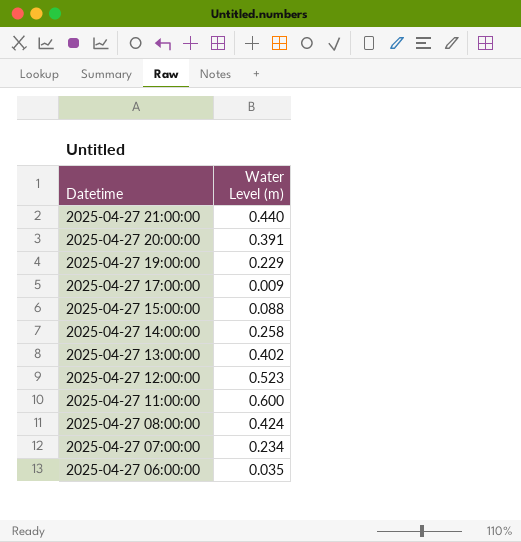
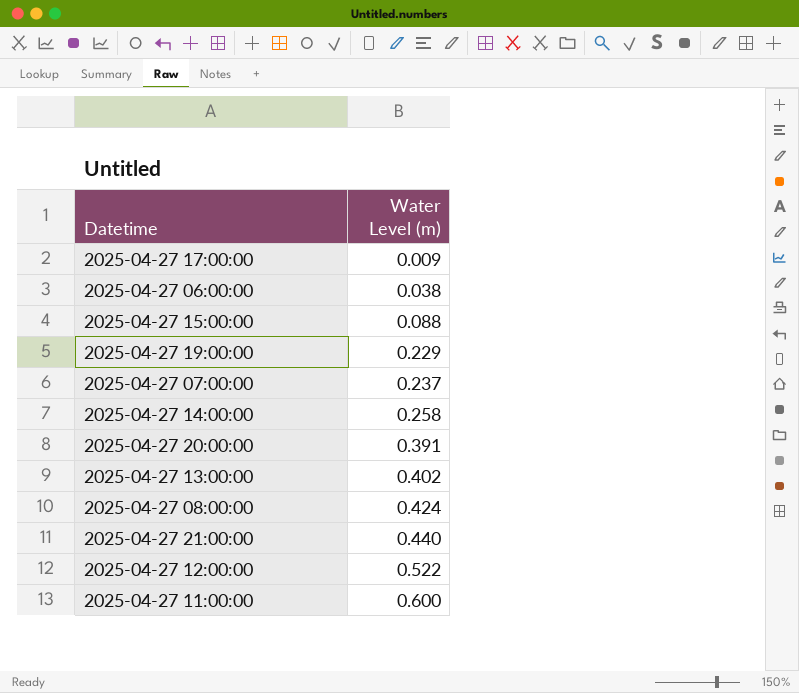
row order: Datetime descending -> Water Level (m) ascending
2025-04-27 06:00:00 | Water Level (m): 0.035 -> 0.038
2025-04-27 07:00:00 | Water Level (m): 0.234 -> 0.237
2025-04-27 12:00:00 | Water Level (m): 0.523 -> 0.522

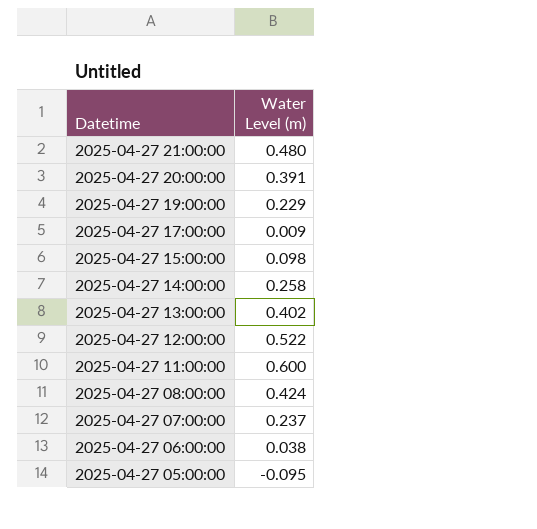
row order: Water Level (m) ascending -> Datetime descending
2025-04-27 21:00:00 | Water Level (m): 0.440 -> 0.480
2025-04-27 15:00:00 | Water Level (m): 0.088 -> 0.098
row 2025-04-27 05:00:00: none -> -0.095

